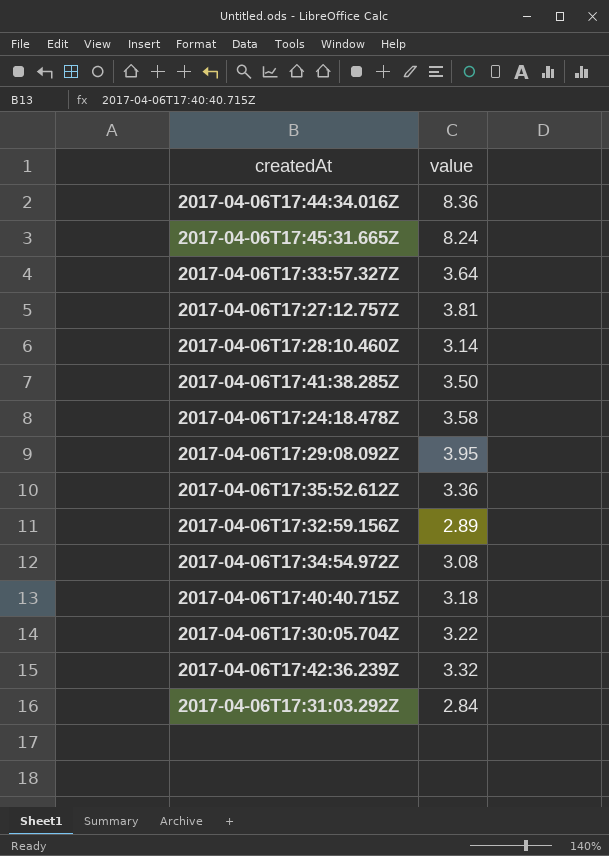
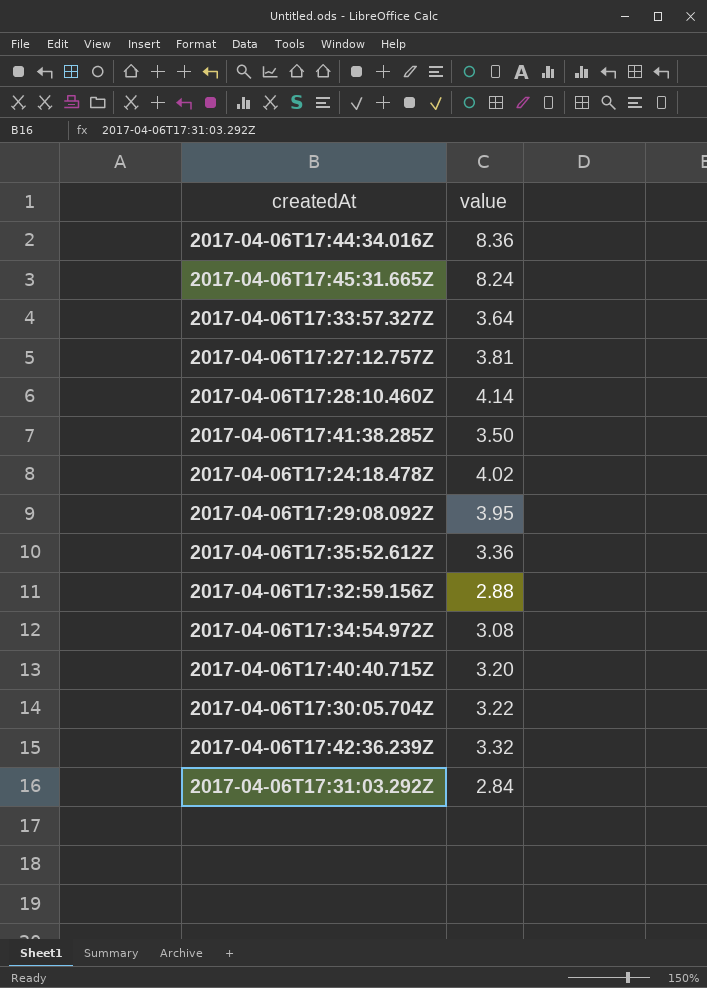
2017-04-06T17:28:10.460Z | value: 3.14 -> 4.14
2017-04-06T17:24:18.478Z | value: 3.58 -> 4.02
2017-04-06T17:32:59.156Z | value: 2.89 -> 2.88
2017-04-06T17:40:40.715Z | value: 3.18 -> 3.20

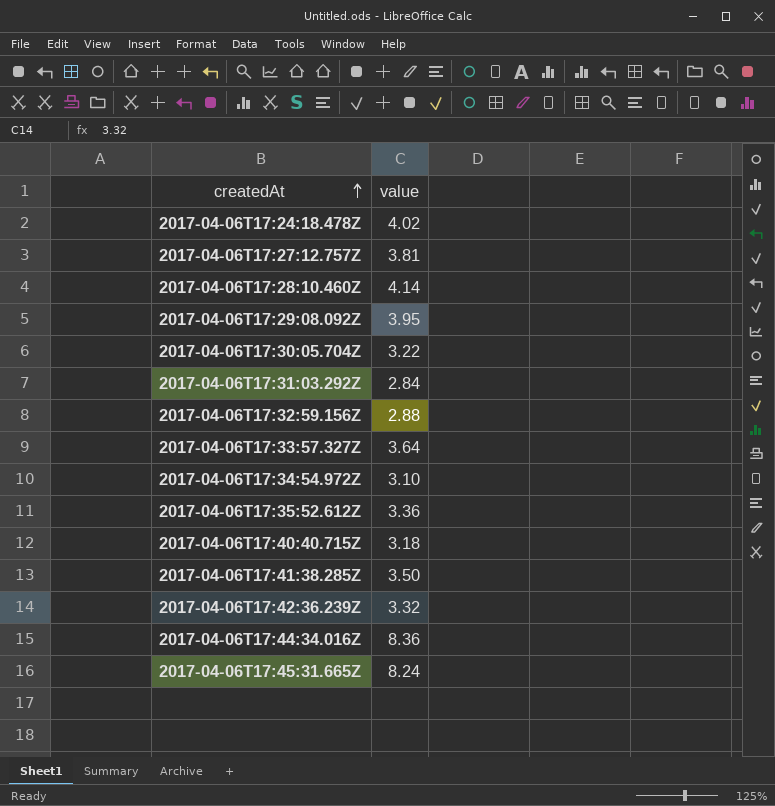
row order: none -> createdAt ascending
2017-04-06T17:34:54.972Z | value: 3.08 -> 3.10
2017-04-06T17:40:40.715Z | value: 3.20 -> 3.18

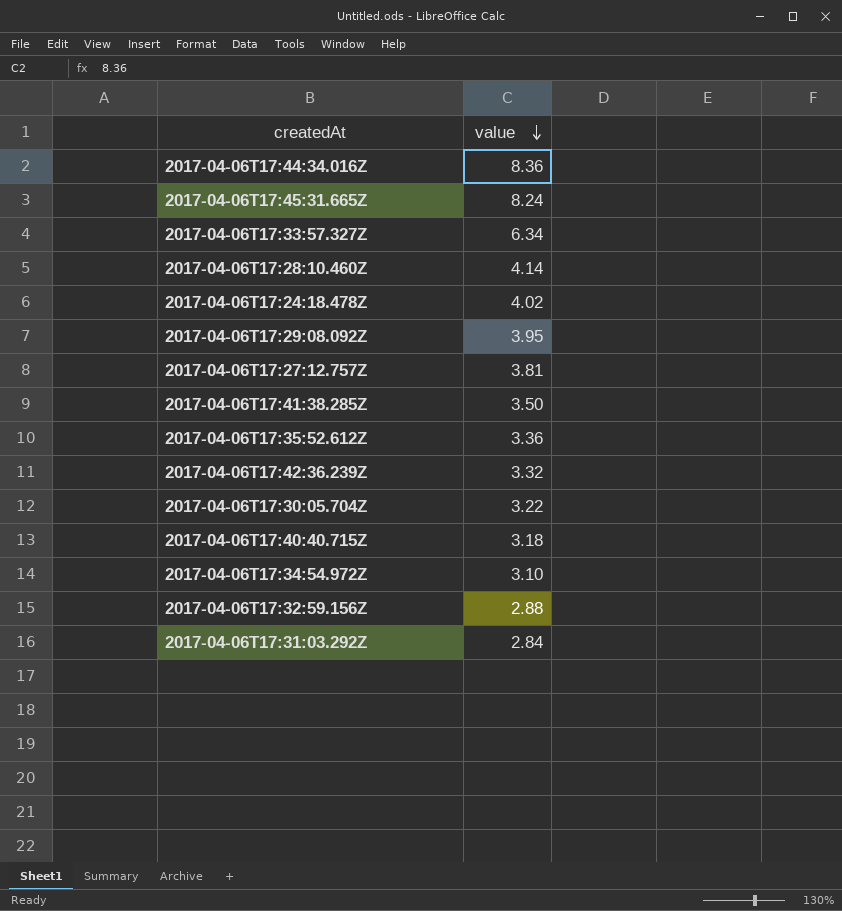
row order: createdAt ascending -> value descending
2017-04-06T17:33:57.327Z | value: 3.64 -> 6.34

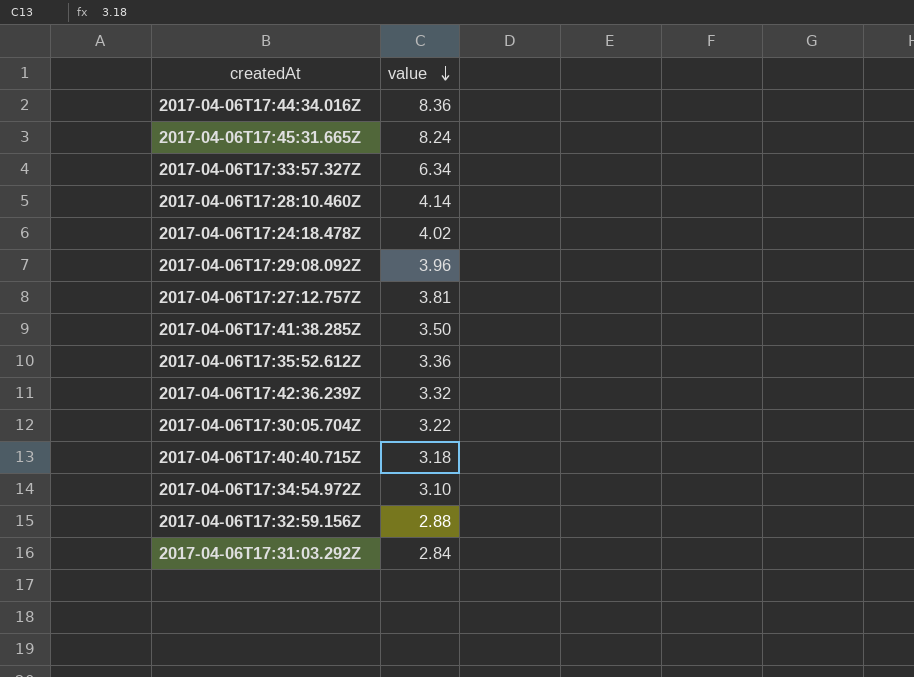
2017-04-06T17:29:08.092Z | value: 3.95 -> 3.96

